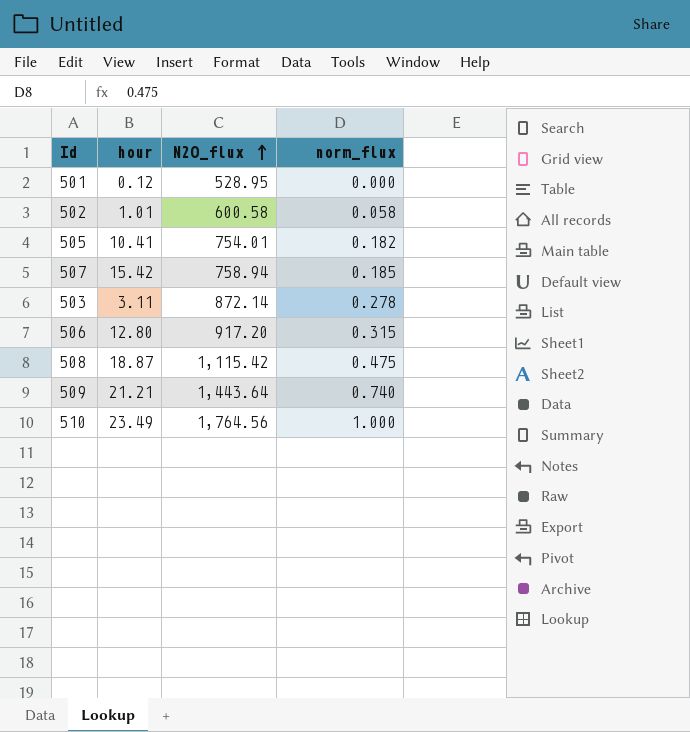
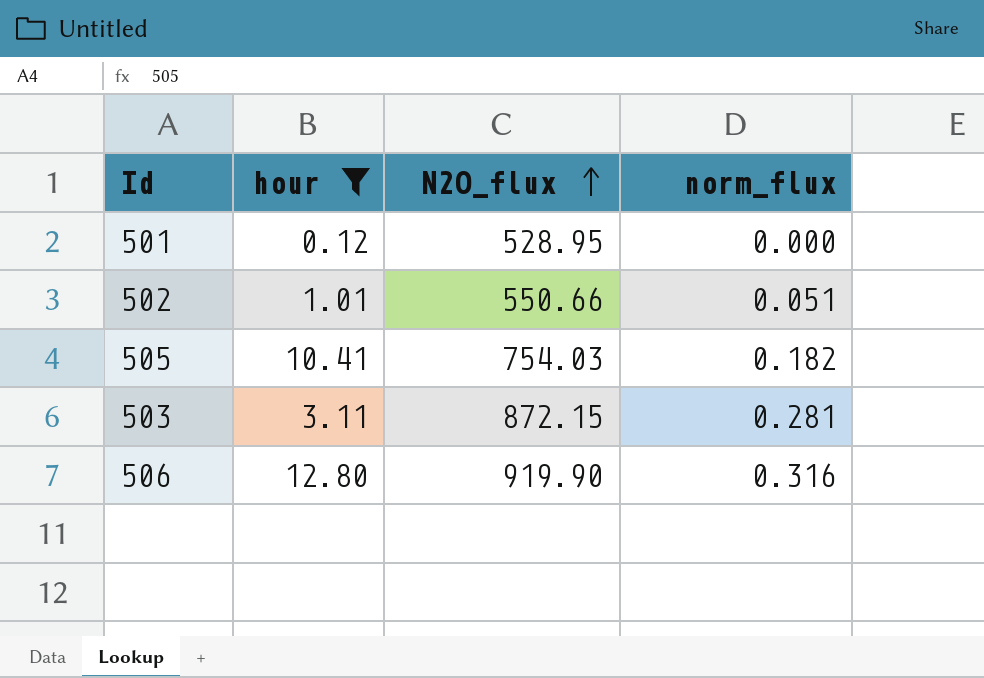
filter: none -> hour <= 12.80
502 | N2O_flux: 600.58 -> 550.66
502 | norm_flux: 0.058 -> 0.051
505 | N2O_flux: 754.01 -> 754.03
503 | N2O_flux: 872.14 -> 872.15
503 | norm_flux: 0.278 -> 0.281
506 | N2O_flux: 917.20 -> 919.90
506 | norm_flux: 0.315 -> 0.316

